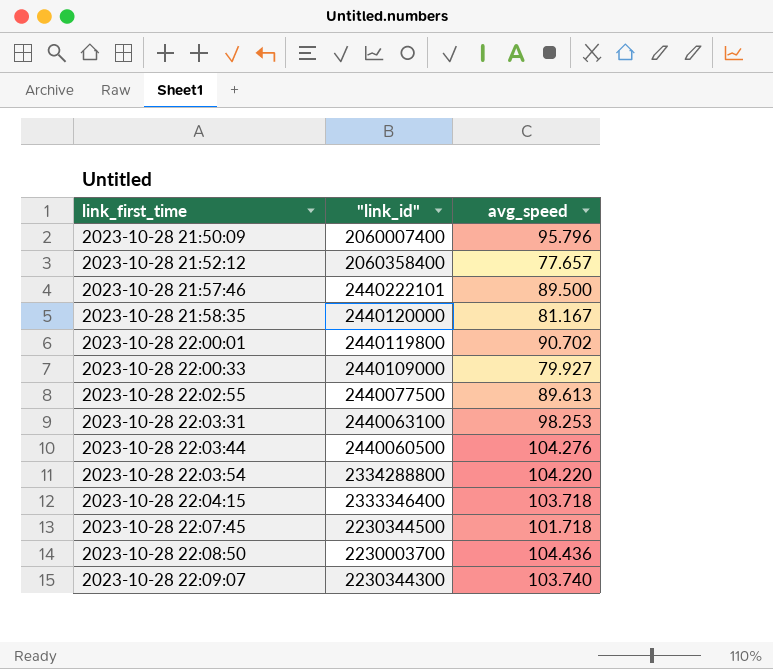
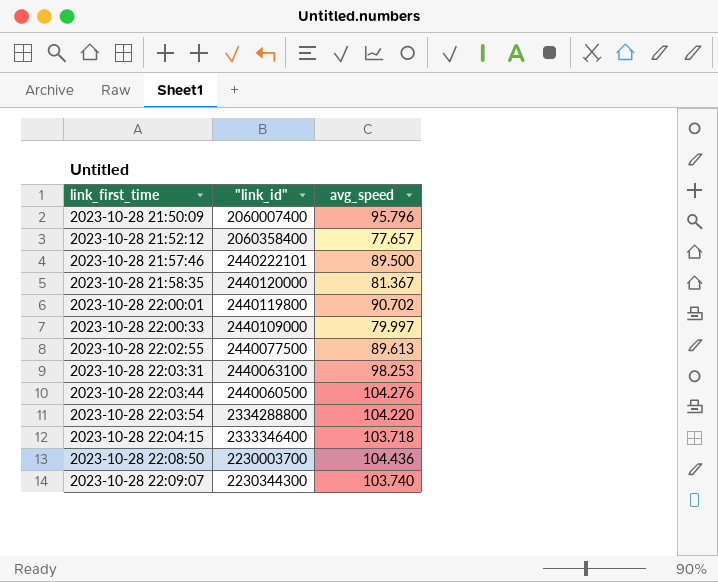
row 2023-10-28 22:07:45: 2230344500 | 101.718 -> none
2023-10-28 21:58:35 | avg_speed: 81.167 -> 81.367
2023-10-28 22:00:33 | avg_speed: 79.927 -> 79.997

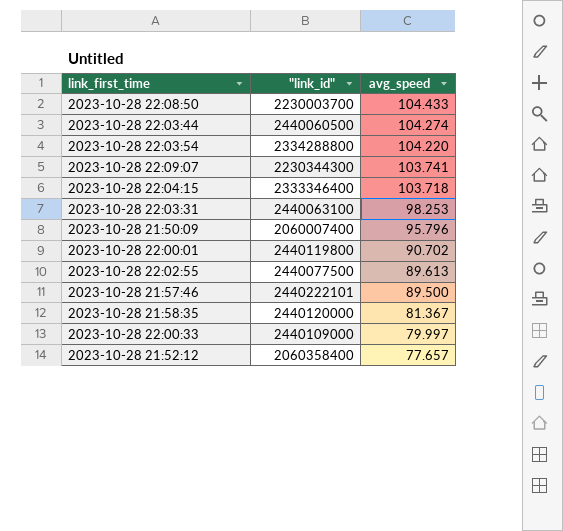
row order: link_first_time ascending -> avg_speed descending
2023-10-28 22:08:50 | avg_speed: 104.436 -> 104.433
2023-10-28 22:03:44 | avg_speed: 104.276 -> 104.274
2023-10-28 22:09:07 | avg_speed: 103.740 -> 103.741

